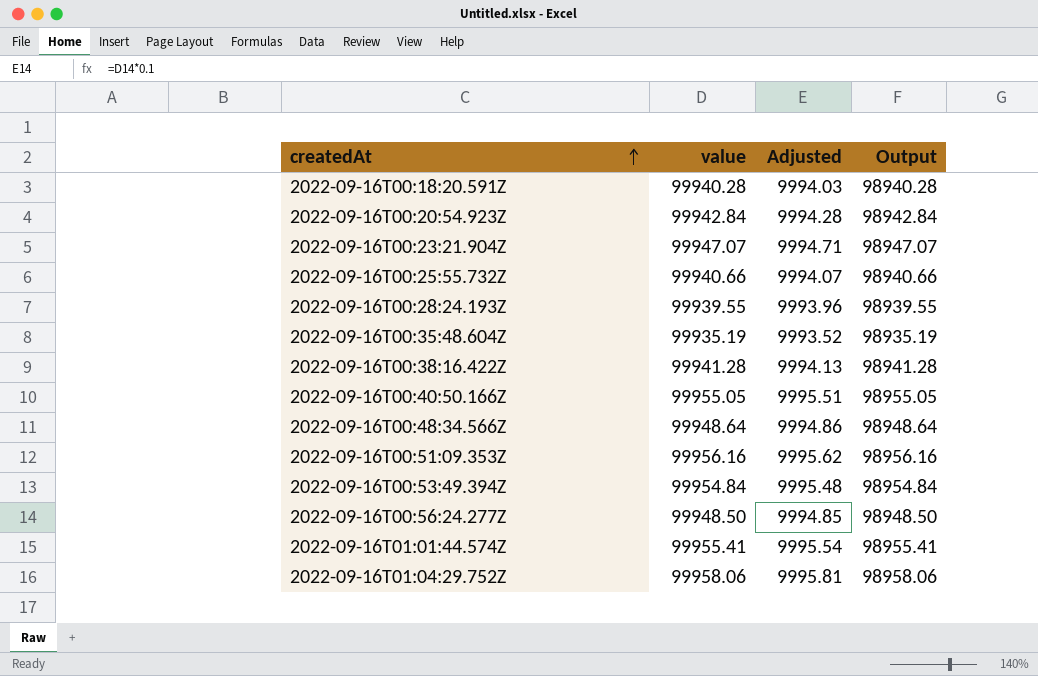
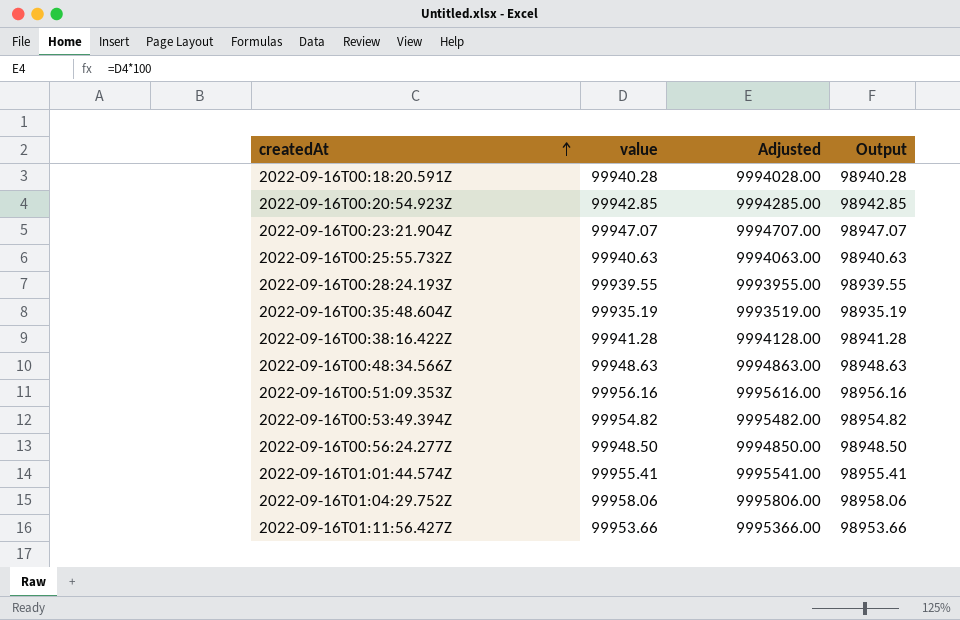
column Adjusted | formula: [value] * 0.1 -> [value] * 100
row 2022-09-16T00:40:50.166Z: 99955.05 | 9995.51 | 98955.05 -> none
2022-09-16T00:20:54.923Z | value: 99942.84 -> 99942.85
2022-09-16T00:20:54.923Z | Output: 98942.84 -> 98942.85
2022-09-16T00:25:55.732Z | value: 99940.66 -> 99940.63
2022-09-16T00:25:55.732Z | Output: 98940.66 -> 98940.63
2022-09-16T00:48:34.566Z | value: 99948.64 -> 99948.63
2022-09-16T00:48:34.566Z | Output: 98948.64 -> 98948.63
2022-09-16T00:53:49.394Z | value: 99954.84 -> 99954.82
2022-09-16T00:53:49.394Z | Output: 98954.84 -> 98954.82
row 2022-09-16T01:11:56.427Z: none -> 99953.66 | 9995366.00 | 98953.66

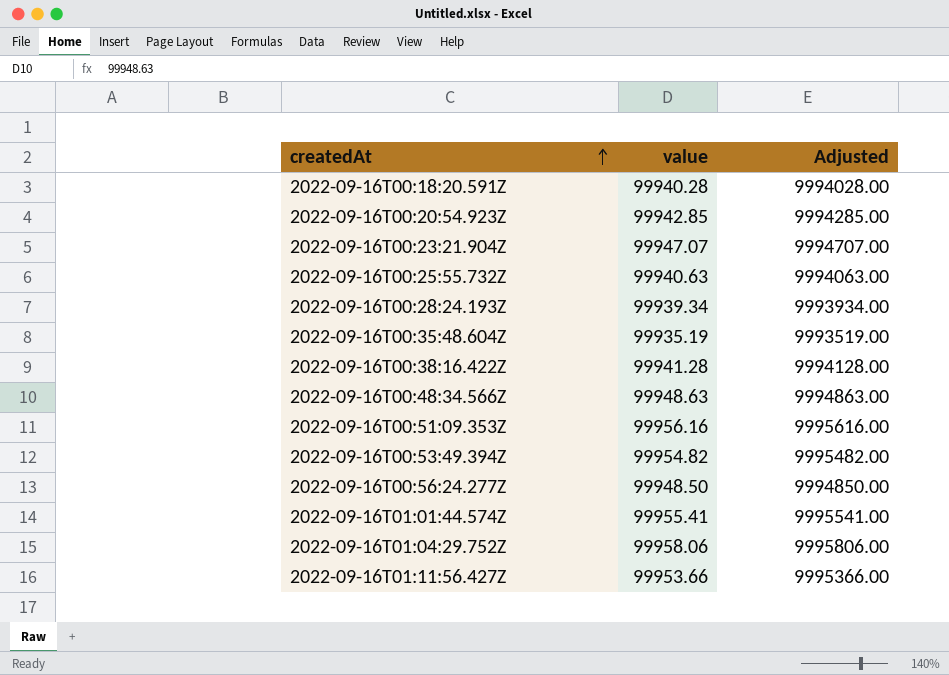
column Output | formula: [value] - 1000 -> none
2022-09-16T00:28:24.193Z | value: 99939.55 -> 99939.34
2022-09-16T00:28:24.193Z | Adjusted: 9993955.00 -> 9993934.00

